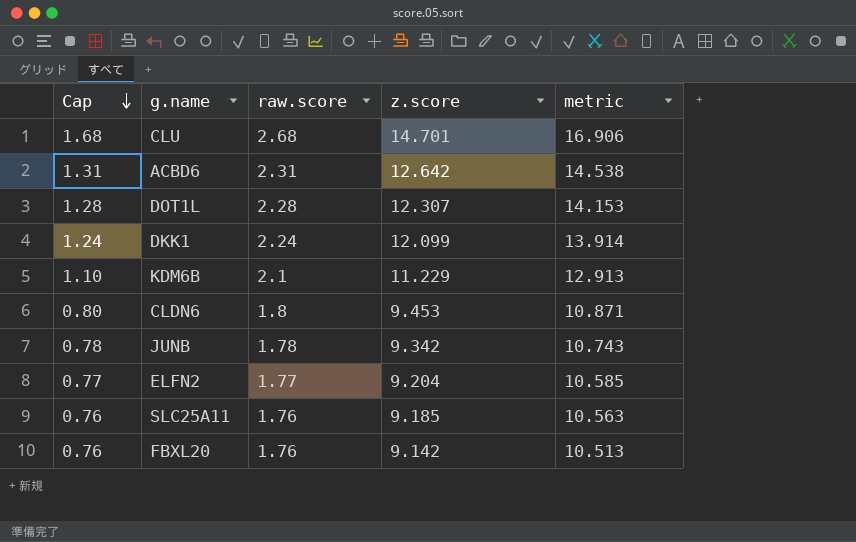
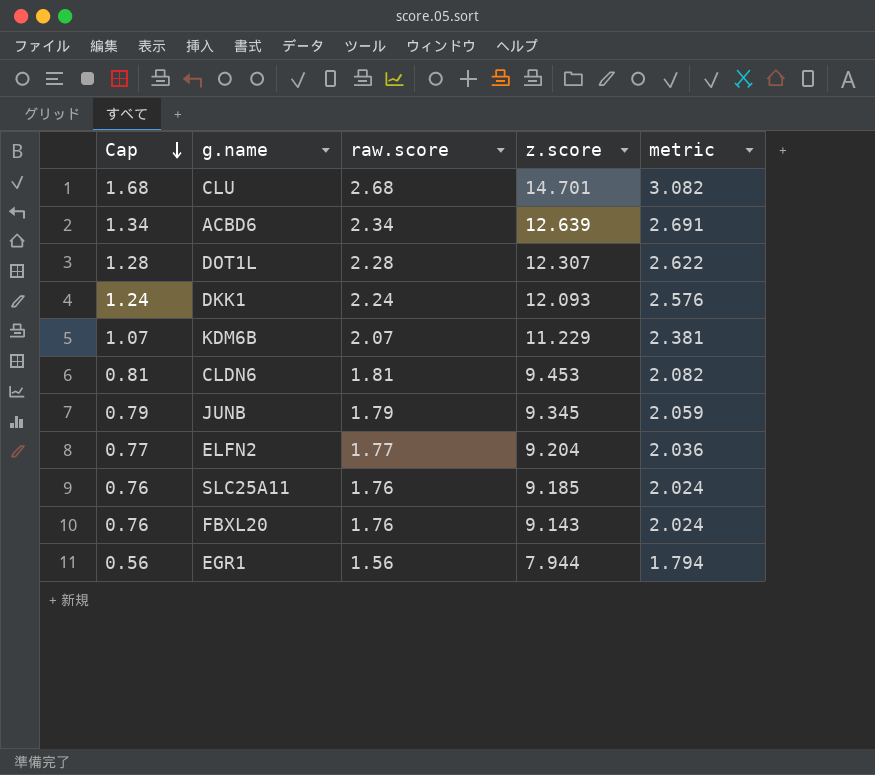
column metric | formula: [z.score] * 1.15 -> [raw.score] * 1.15
ACBD6 | Cap: 1.31 -> 1.34
ACBD6 | raw.score: 2.31 -> 2.34
ACBD6 | z.score: 12.642 -> 12.639
DKK1 | z.score: 12.099 -> 12.093
KDM6B | Cap: 1.10 -> 1.07
KDM6B | raw.score: 2.1 -> 2.07
CLDN6 | Cap: 0.80 -> 0.81
CLDN6 | raw.score: 1.8 -> 1.81
JUNB | Cap: 0.78 -> 0.79
JUNB | raw.score: 1.78 -> 1.79
JUNB | z.score: 9.342 -> 9.345
FBXL20 | z.score: 9.142 -> 9.143
row EGR1: none -> 0.56 | 1.56 | 7.944 | 1.794

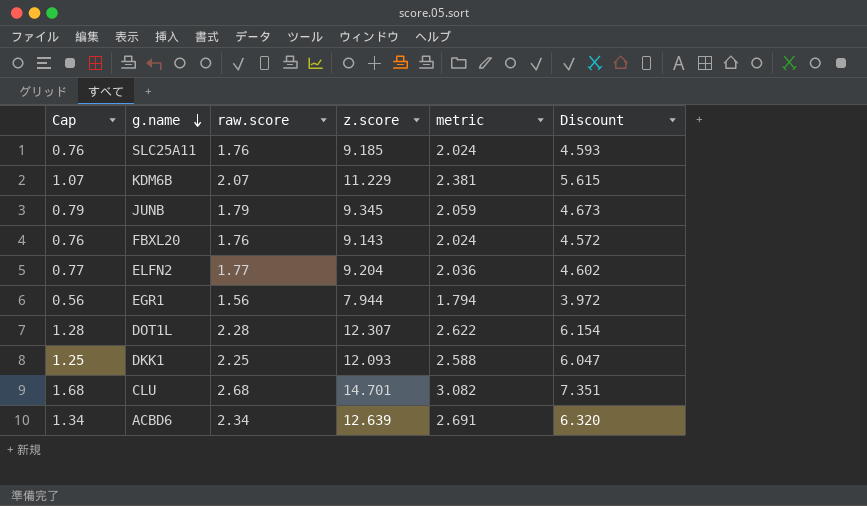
row order: Cap descending -> g.name descending
column Discount | formula: none -> [z.score] * 0.5
row CLDN6: 0.81 | 1.81 | 9.453 | 2.082 -> none
DKK1 | Cap: 1.24 -> 1.25
DKK1 | raw.score: 2.24 -> 2.25
DKK1 | metric: 2.576 -> 2.588

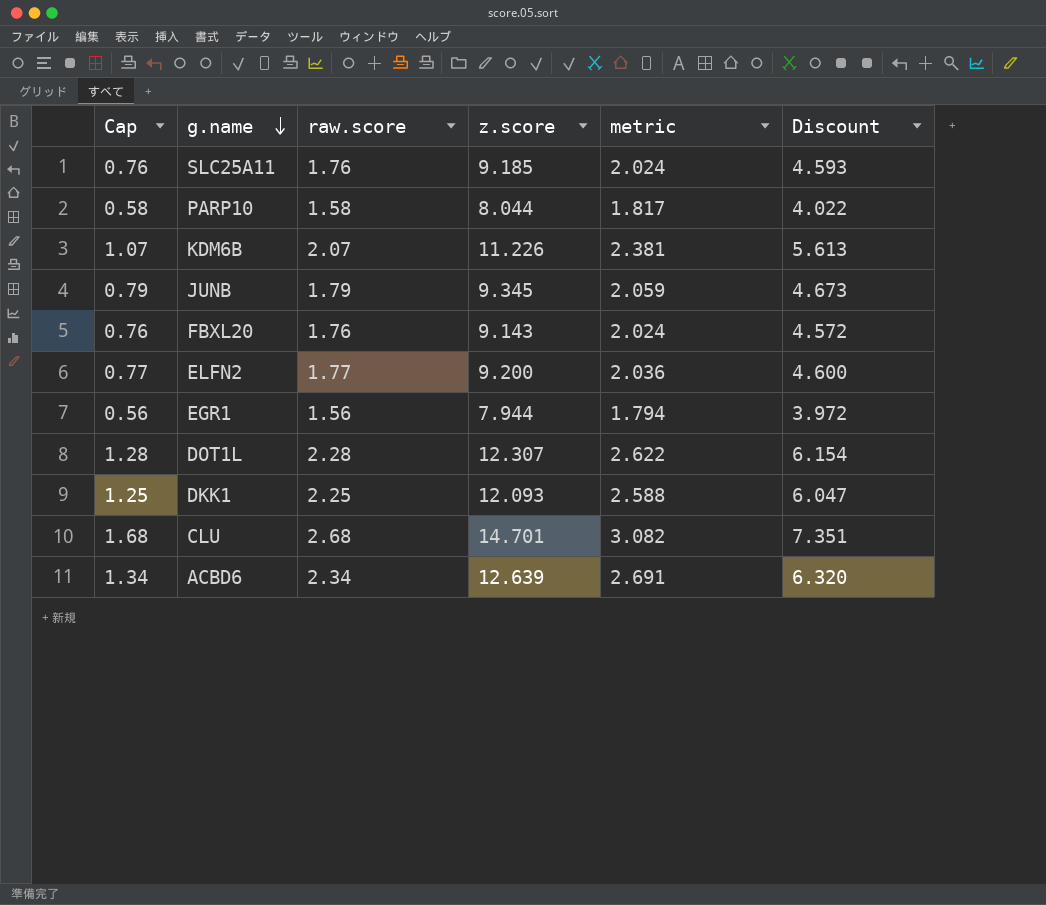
row PARP10: none -> 0.58 | 1.58 | 8.044 | 1.817 | 4.022
KDM6B | z.score: 11.229 -> 11.226
KDM6B | Discount: 5.615 -> 5.613
ELFN2 | z.score: 9.204 -> 9.200
ELFN2 | Discount: 4.602 -> 4.600

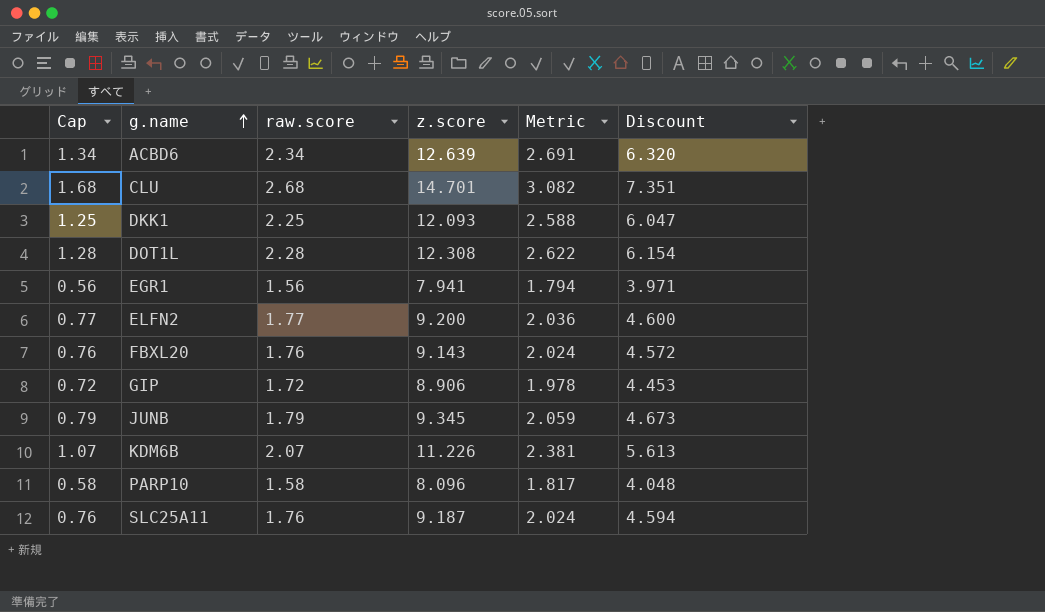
row order: g.name descending -> g.name ascending
column name: metric -> Metric
DOT1L | z.score: 12.307 -> 12.308
EGR1 | z.score: 7.944 -> 7.941
EGR1 | Discount: 3.972 -> 3.971
row GIP: none -> 0.72 | 1.72 | 8.906 | 1.978 | 4.453
PARP10 | z.score: 8.044 -> 8.096
PARP10 | Discount: 4.022 -> 4.048
SLC25A11 | z.score: 9.185 -> 9.187
SLC25A11 | Discount: 4.593 -> 4.594

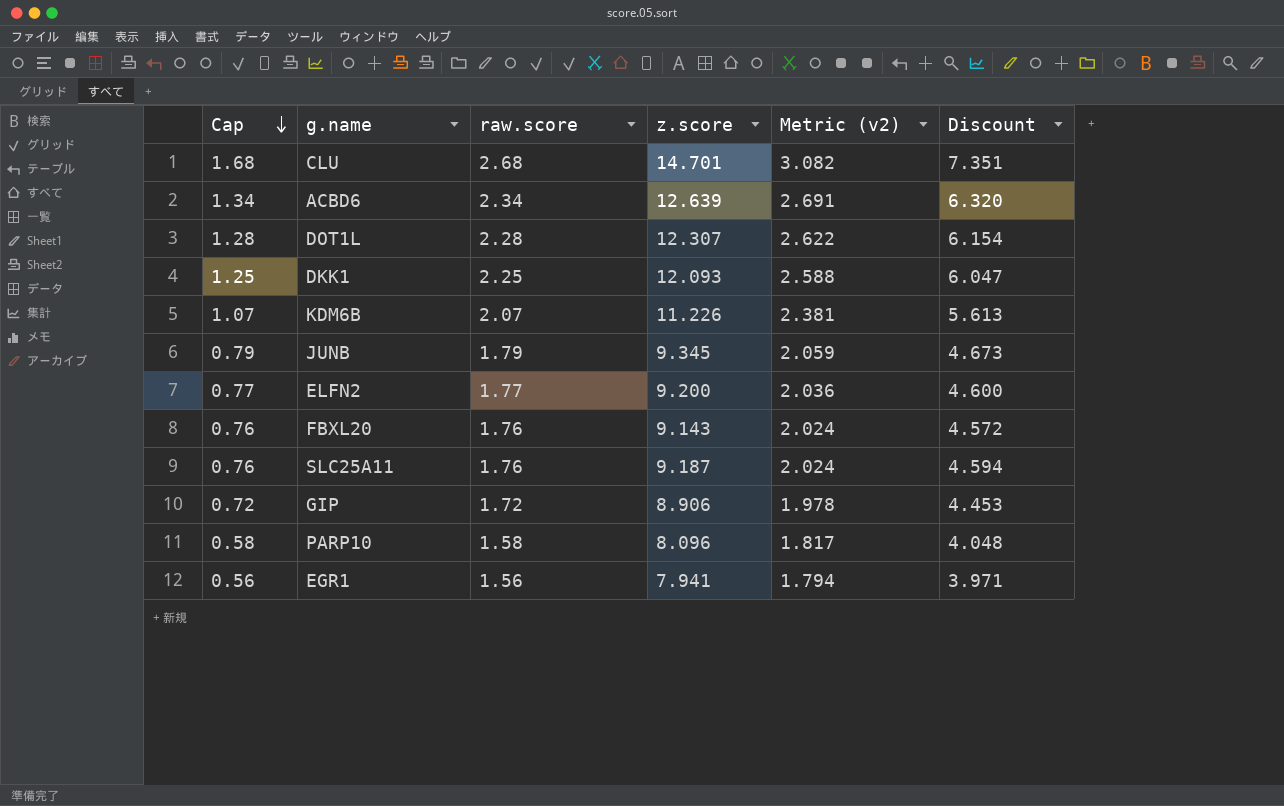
row order: g.name ascending -> Cap descending
column name: Metric -> Metric (v2)
DOT1L | z.score: 12.308 -> 12.307

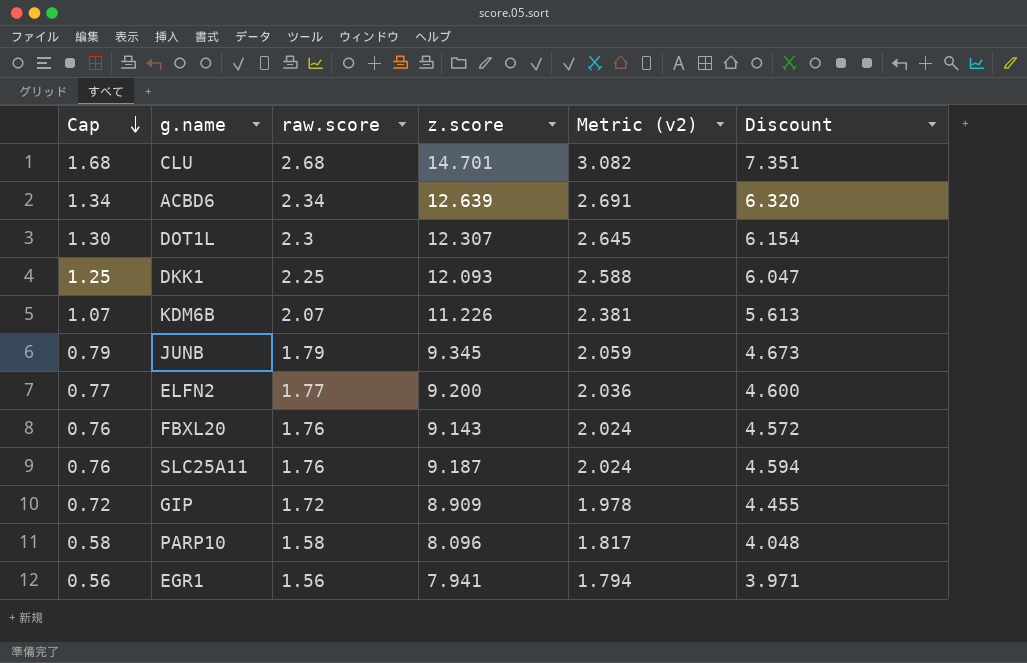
DOT1L | Cap: 1.28 -> 1.30
DOT1L | raw.score: 2.28 -> 2.3
DOT1L | Metric (v2): 2.622 -> 2.645
GIP | z.score: 8.906 -> 8.909
GIP | Discount: 4.453 -> 4.455

